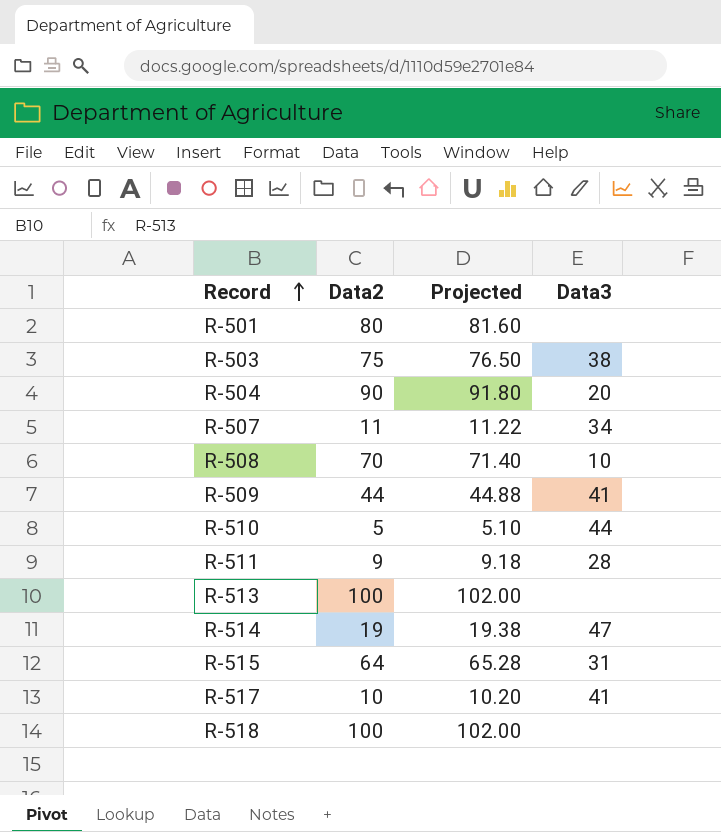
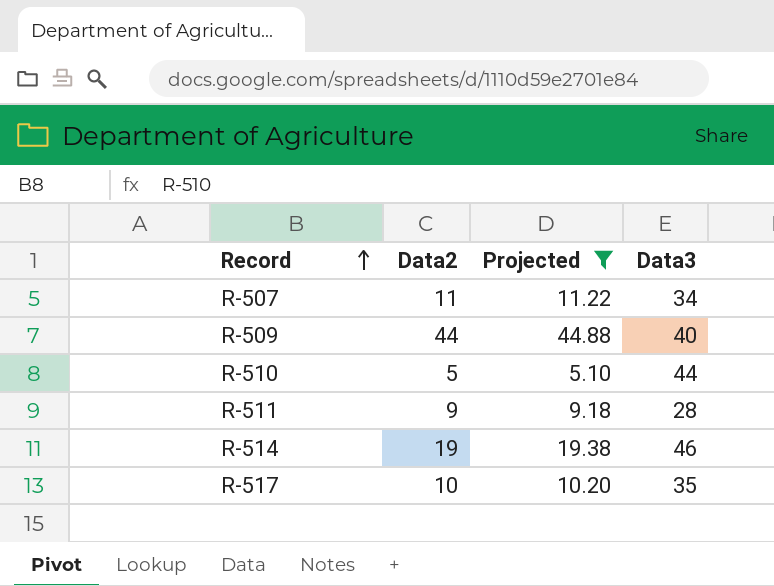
filter: none -> Projected <= 44.88
R-509 | Data3: 41 -> 40
R-514 | Data3: 47 -> 46
R-517 | Data3: 41 -> 35

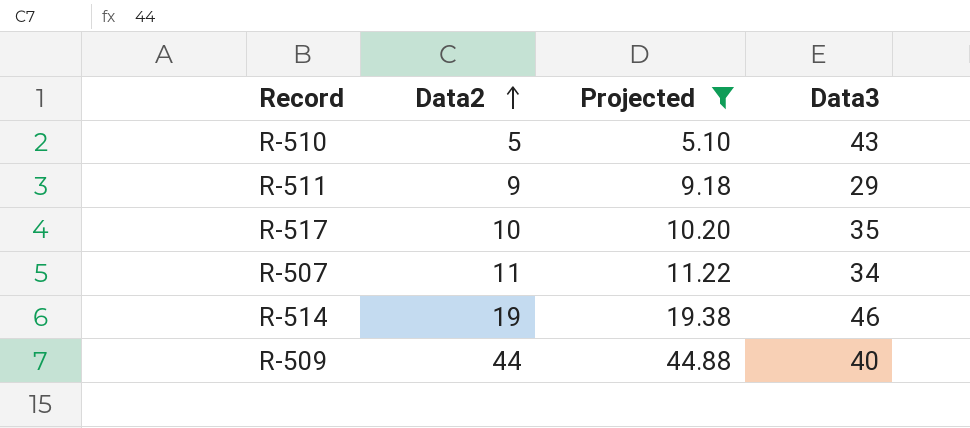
row order: Record ascending -> Data2 ascending
R-510 | Data3: 44 -> 43
R-511 | Data3: 28 -> 29

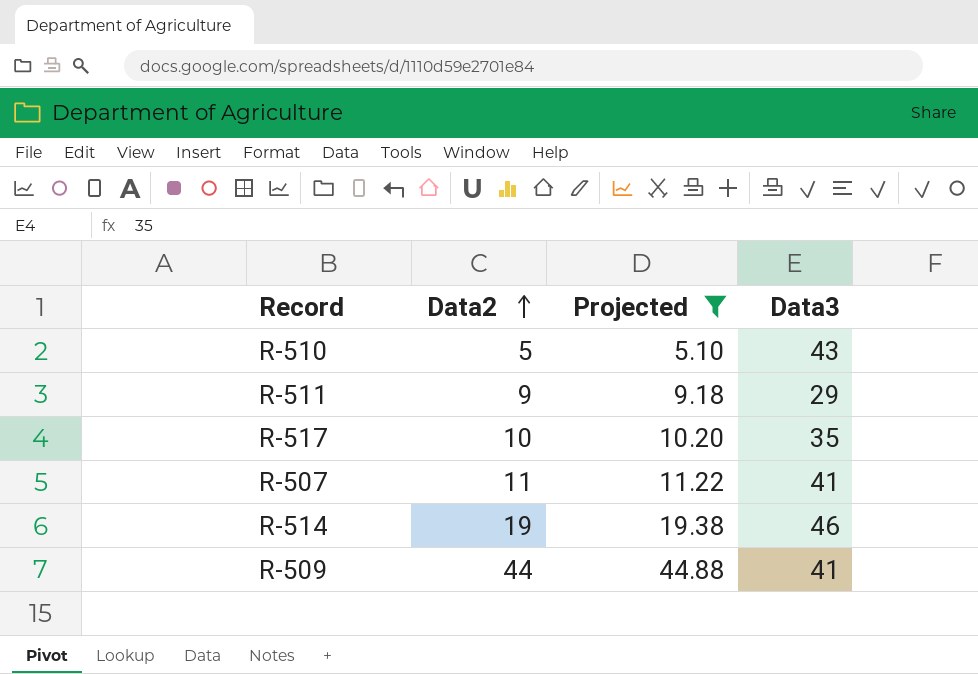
R-507 | Data3: 34 -> 41
R-509 | Data3: 40 -> 41

